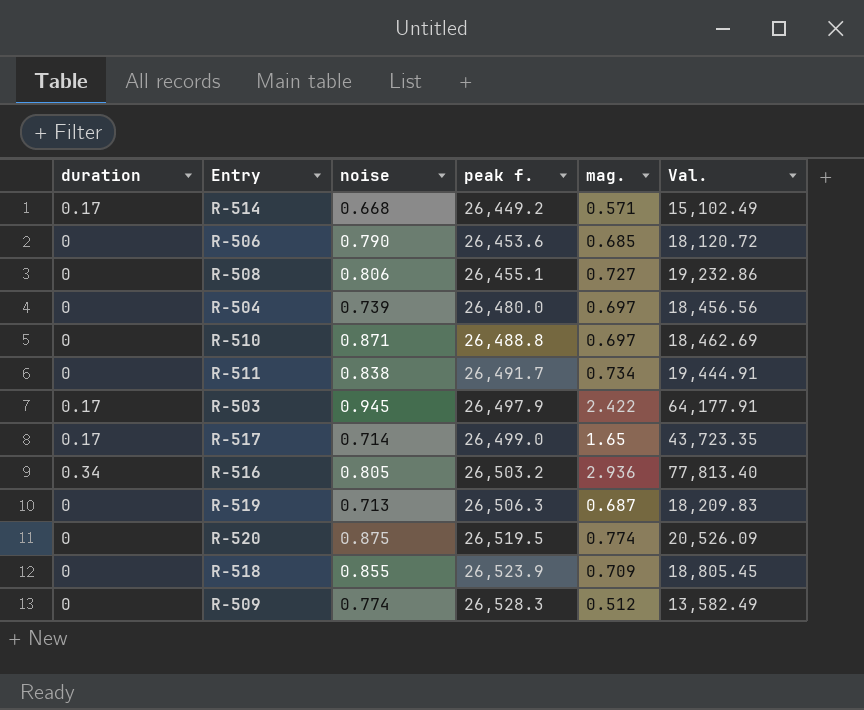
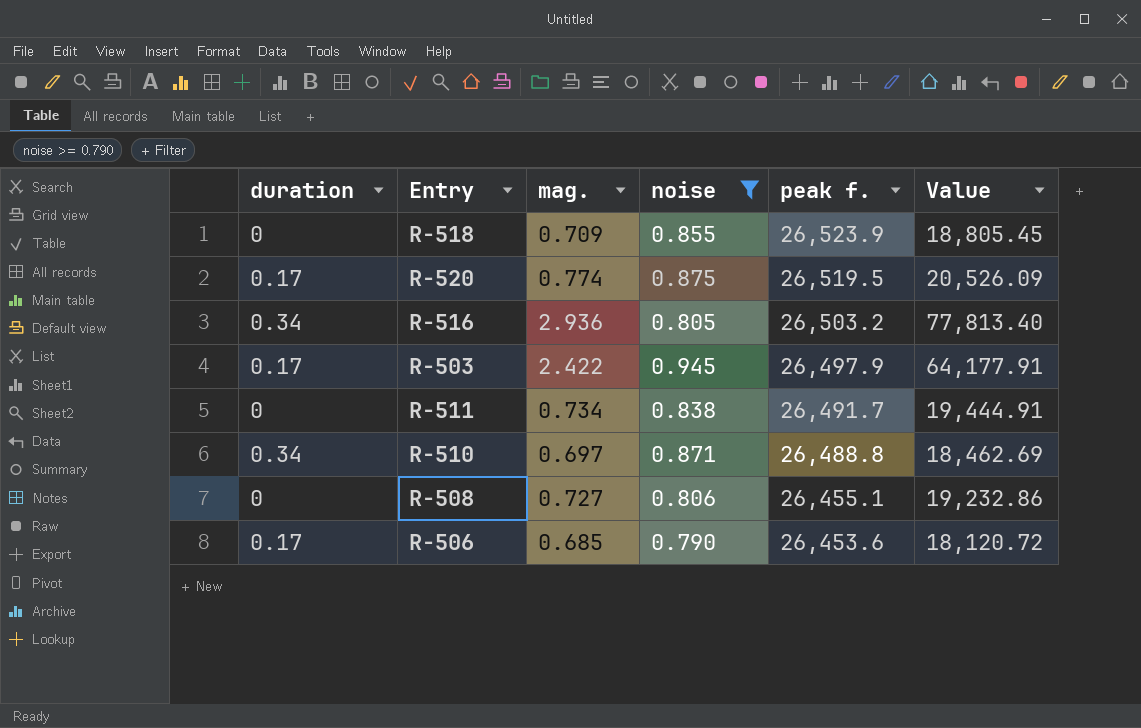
filter: none -> noise >= 0.790
row order: peak f. ascending -> peak f. descending
column mag. | position: 5 -> 3
column name: Val. -> Value
R-520 | duration: 0 -> 0.17
R-510 | duration: 0 -> 0.34
R-506 | duration: 0 -> 0.17

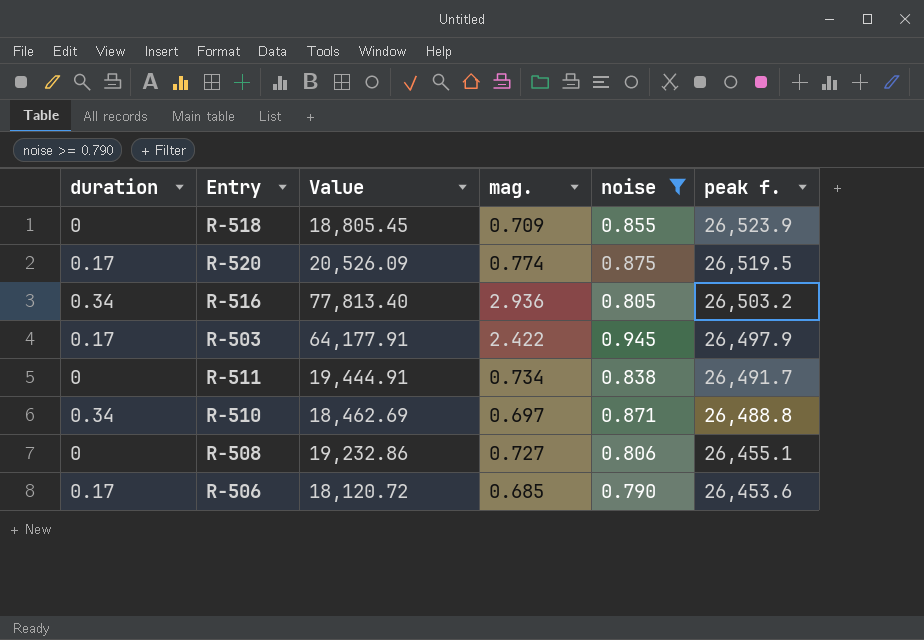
column Value | position: 6 -> 3

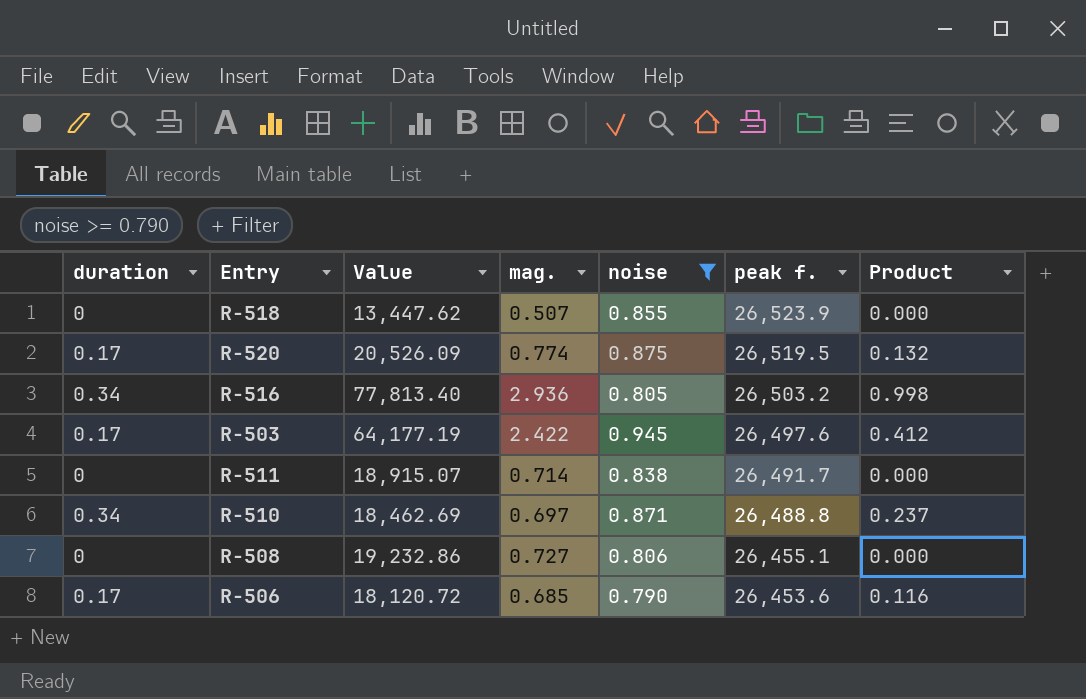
column Product | formula: none -> [duration] * [mag.]
R-518 | Value: 18,805.45 -> 13,447.62
R-518 | mag.: 0.709 -> 0.507
R-503 | Value: 64,177.91 -> 64,177.19
R-503 | peak f.: 26,497.9 -> 26,497.6
R-511 | Value: 19,444.91 -> 18,915.07
R-511 | mag.: 0.734 -> 0.714

